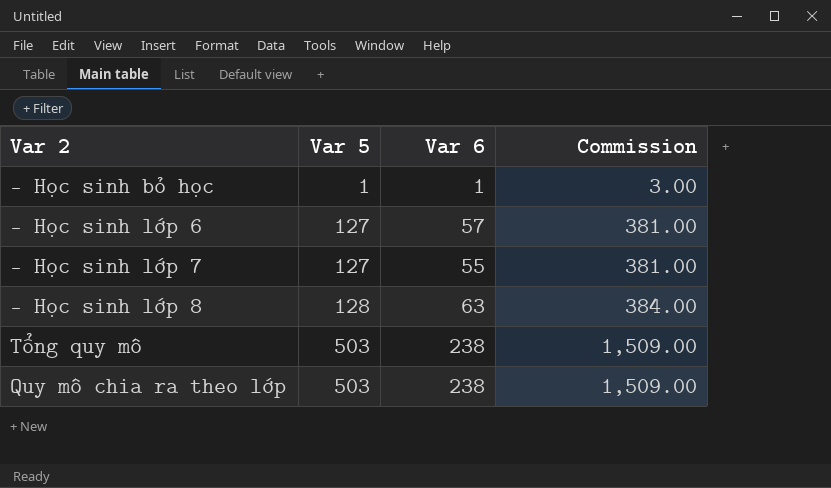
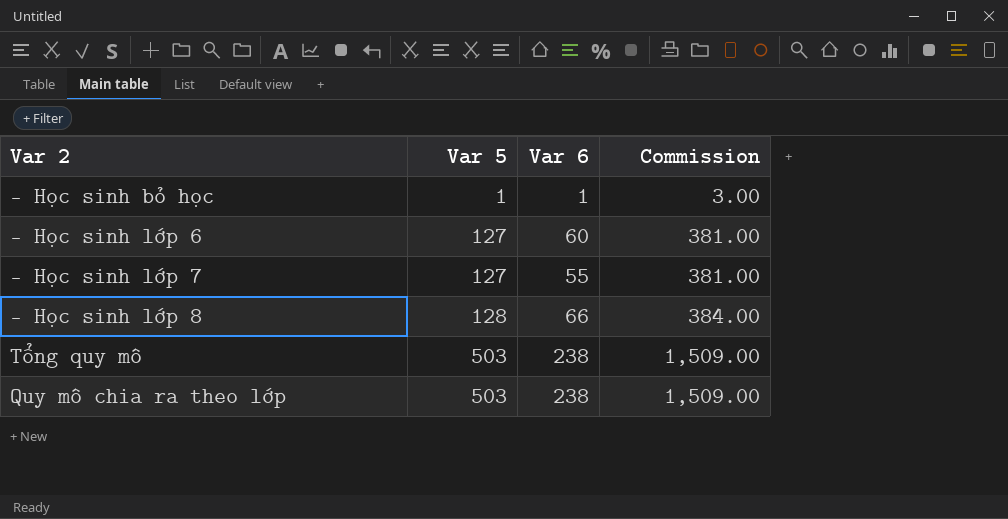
- Học sinh lớp 6 | Var 6: 57 -> 60
- Học sinh lớp 8 | Var 6: 63 -> 66

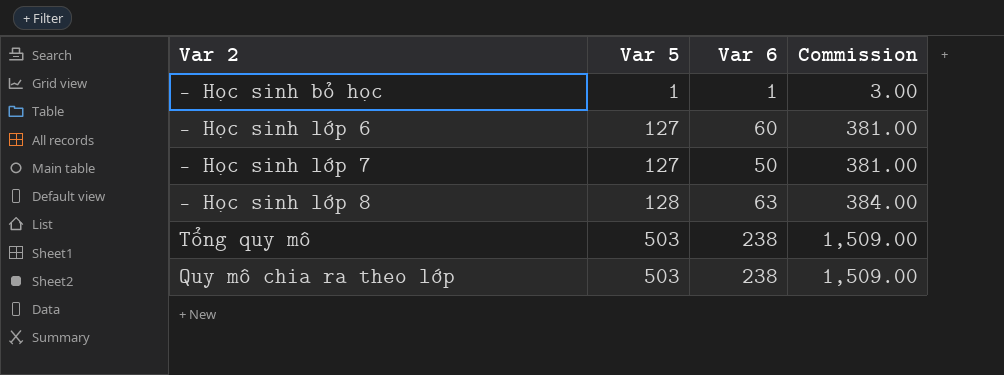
- Học sinh lớp 7 | Var 6: 55 -> 50
- Học sinh lớp 8 | Var 6: 66 -> 63

